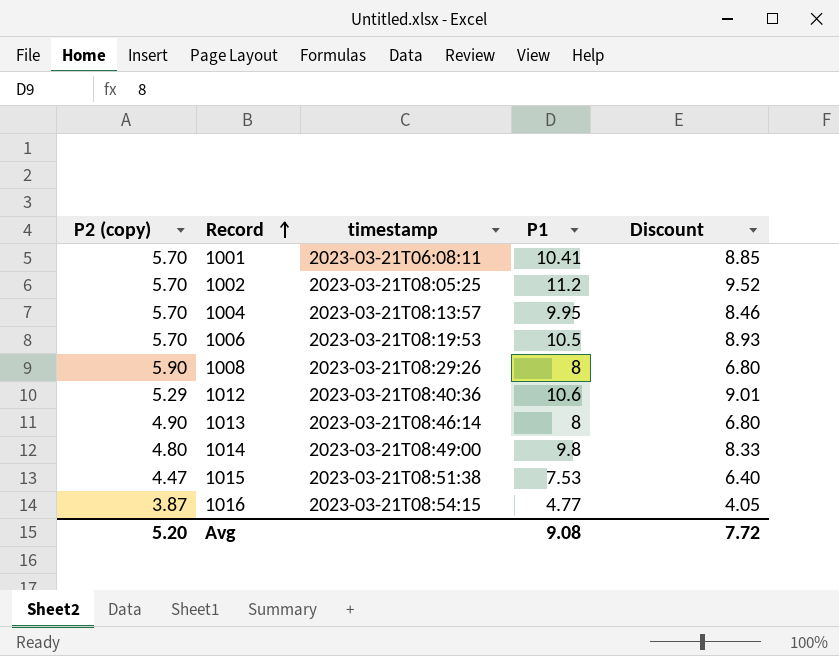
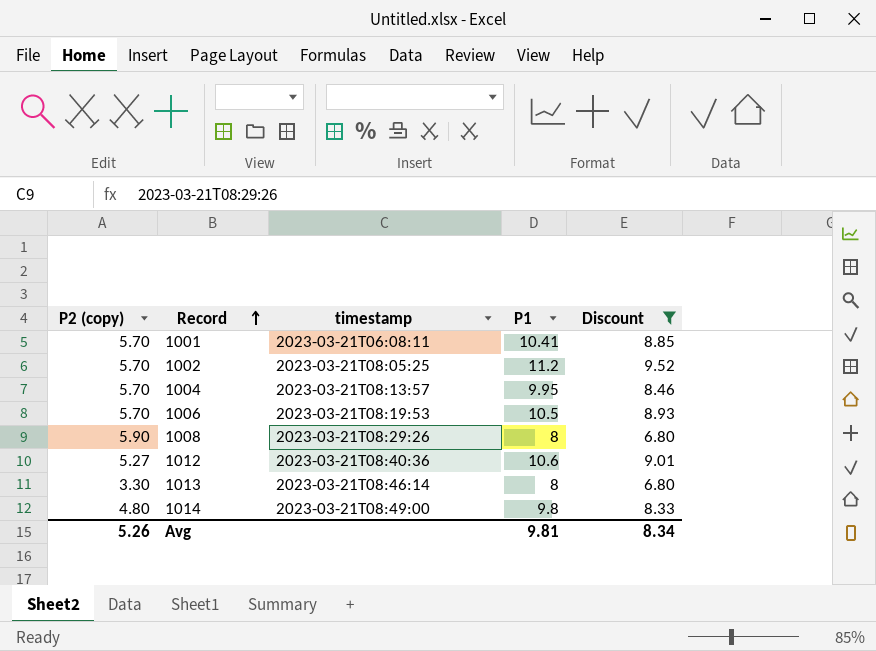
filter: none -> Discount >= 6.80
1012 | P2 (copy): 5.29 -> 5.27
1013 | P2 (copy): 4.90 -> 3.30
Avg | P2 (copy): 5.20 -> 5.26
Avg | P1: 9.08 -> 9.81
Avg | Discount: 7.72 -> 8.34

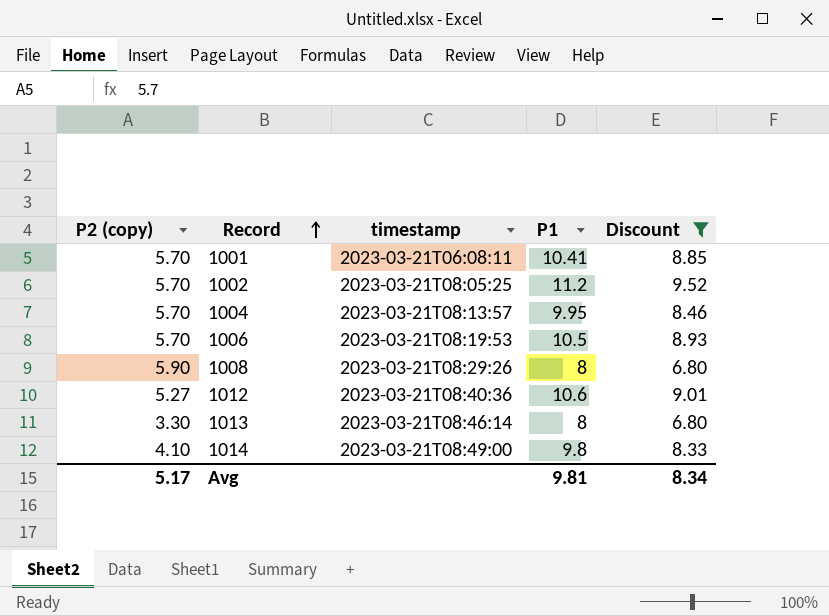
1014 | P2 (copy): 4.80 -> 4.10
Avg | P2 (copy): 5.26 -> 5.17

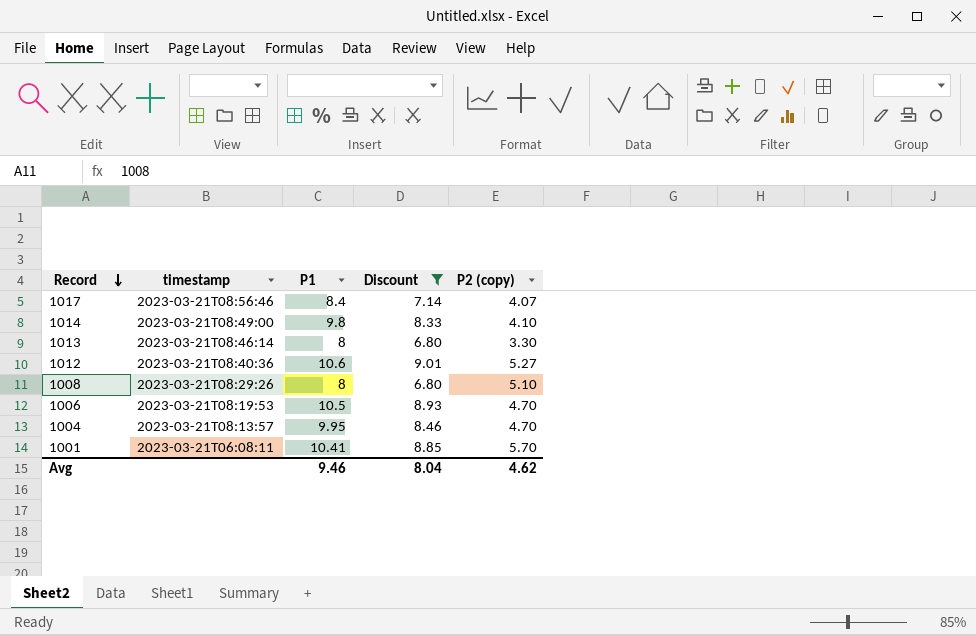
row order: Record ascending -> Record descending
column P2 (copy) | position: 1 -> 5
row 1002: 5.70 | 2023-03-21T08:05:25 | 11.2 | 9.52 -> none
row 1017: none -> 2023-03-21T08:56:46 | 8.4 | 7.14 | 4.07
1008 | P2 (copy): 5.90 -> 5.10
1006 | P2 (copy): 5.70 -> 4.70
1004 | P2 (copy): 5.70 -> 4.70
Avg | P1: 9.81 -> 9.46
Avg | Discount: 8.34 -> 8.04
Avg | P2 (copy): 5.17 -> 4.62

